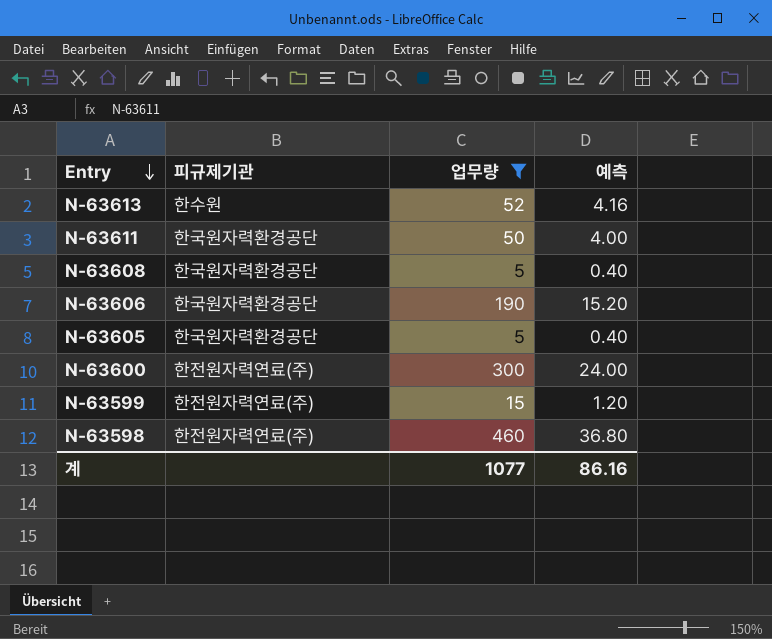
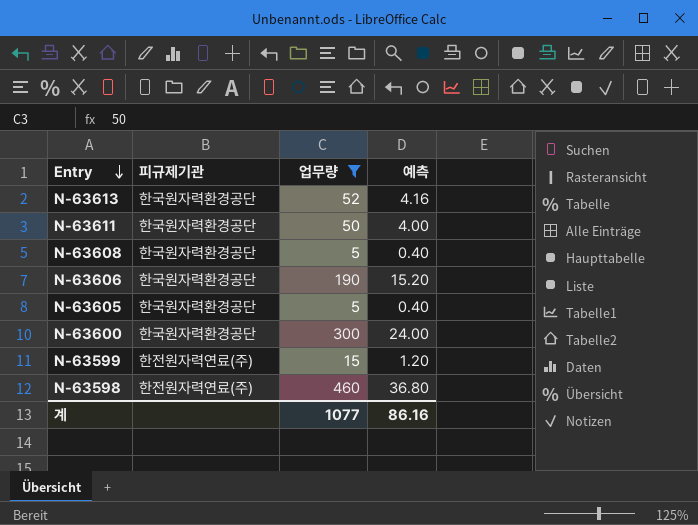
N-63613 | 피규제기관: 한수원 -> 한국원자력환경공단
N-63600 | 피규제기관: 한전원자력연료(주) -> 한국원자력환경공단

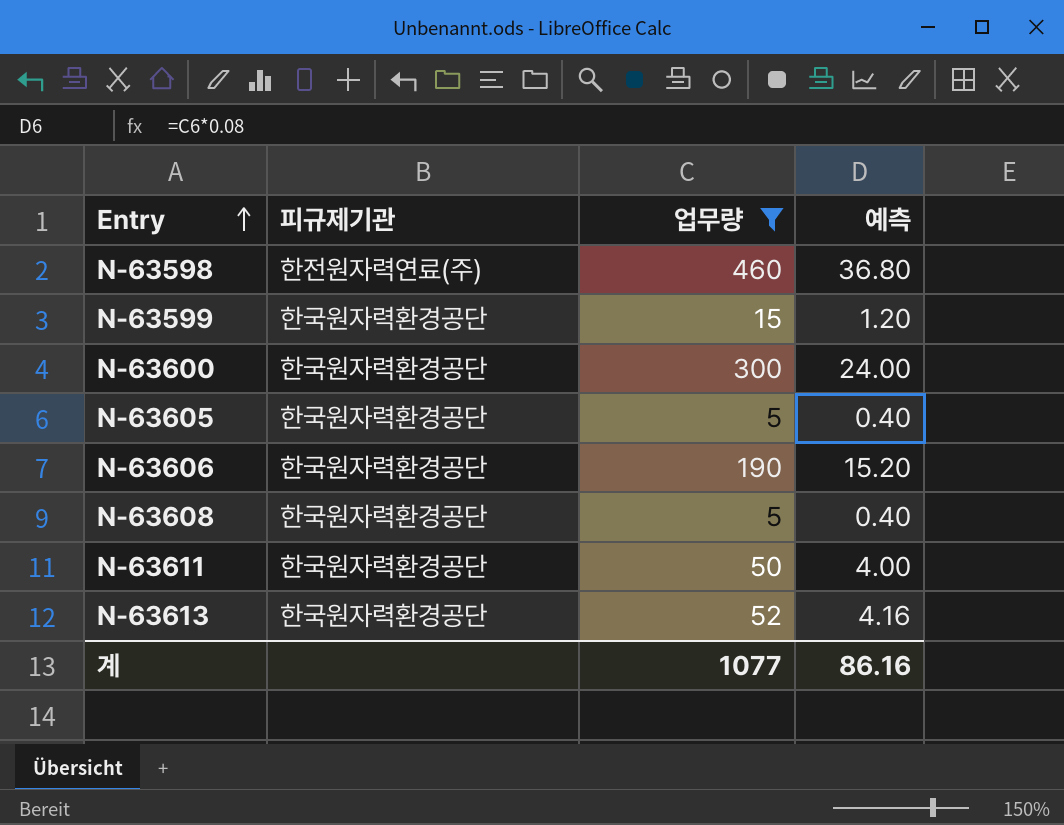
row order: Entry descending -> Entry ascending
N-63599 | 피규제기관: 한전원자력연료(주) -> 한국원자력환경공단

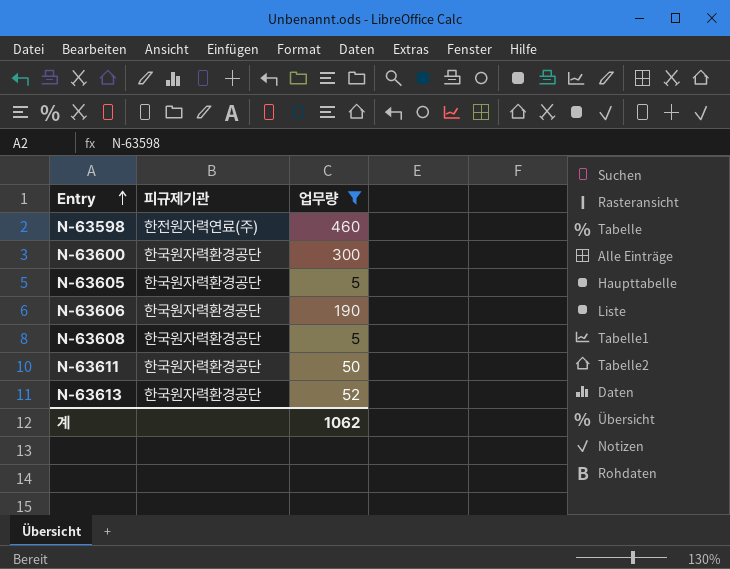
column 예측 | formula: [업무량] * 0.08 -> none
row N-63599: 한국원자력환경공단 | 15 | 1.20 -> none
계 | 업무량: 1077 -> 1062

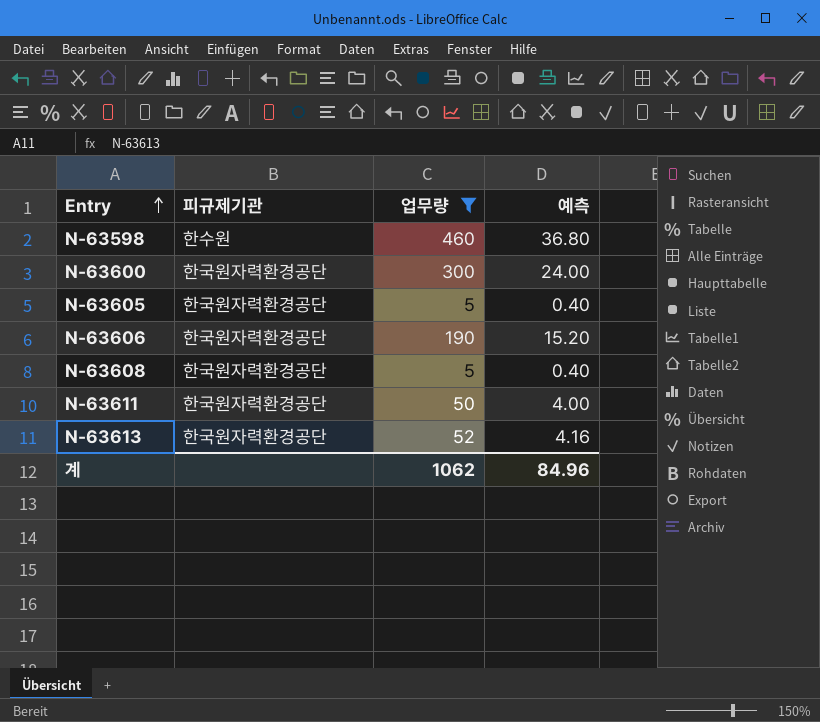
column 예측 | formula: none -> [업무량] * 0.08
N-63598 | 피규제기관: 한전원자력연료(주) -> 한수원

